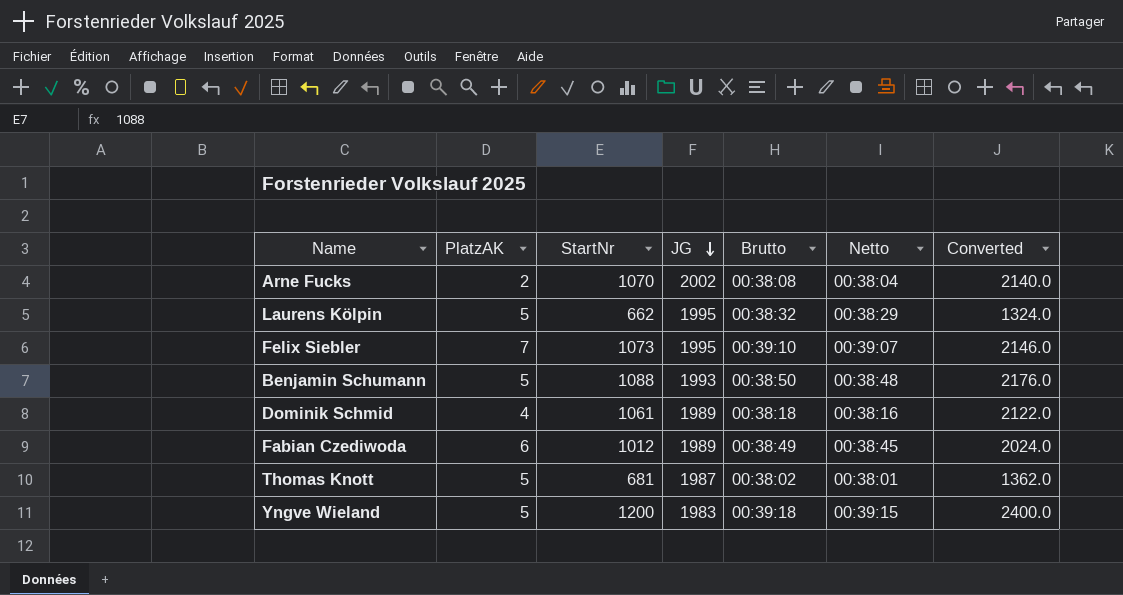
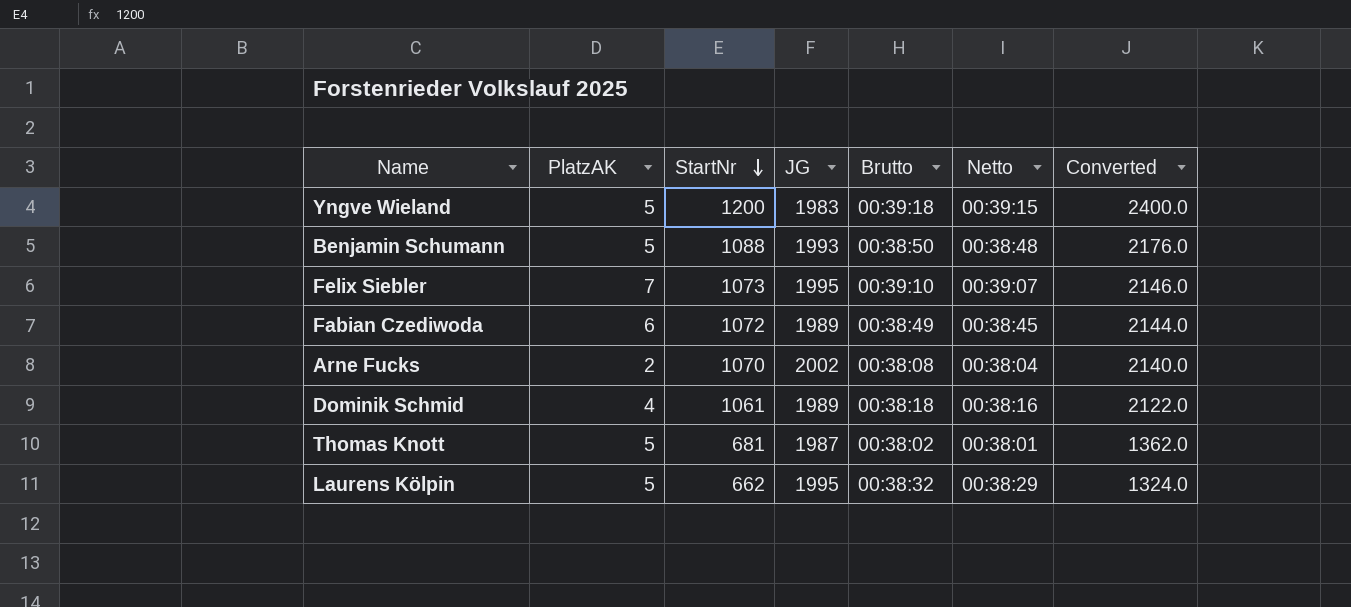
row order: JG descending -> StartNr descending
Fabian Czediwoda | StartNr: 1012 -> 1072
Fabian Czediwoda | Converted: 2024.0 -> 2144.0

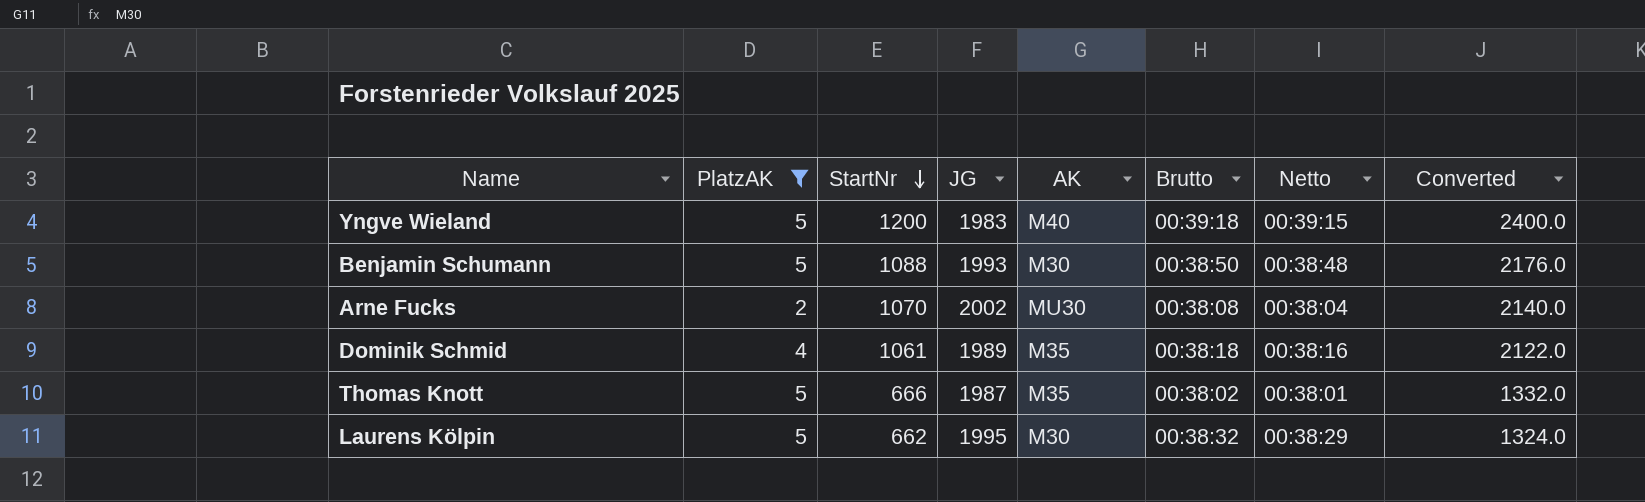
filter: none -> PlatzAK <= 5
column AK | position: none -> 5
Thomas Knott | StartNr: 681 -> 666
Thomas Knott | Converted: 1362.0 -> 1332.0

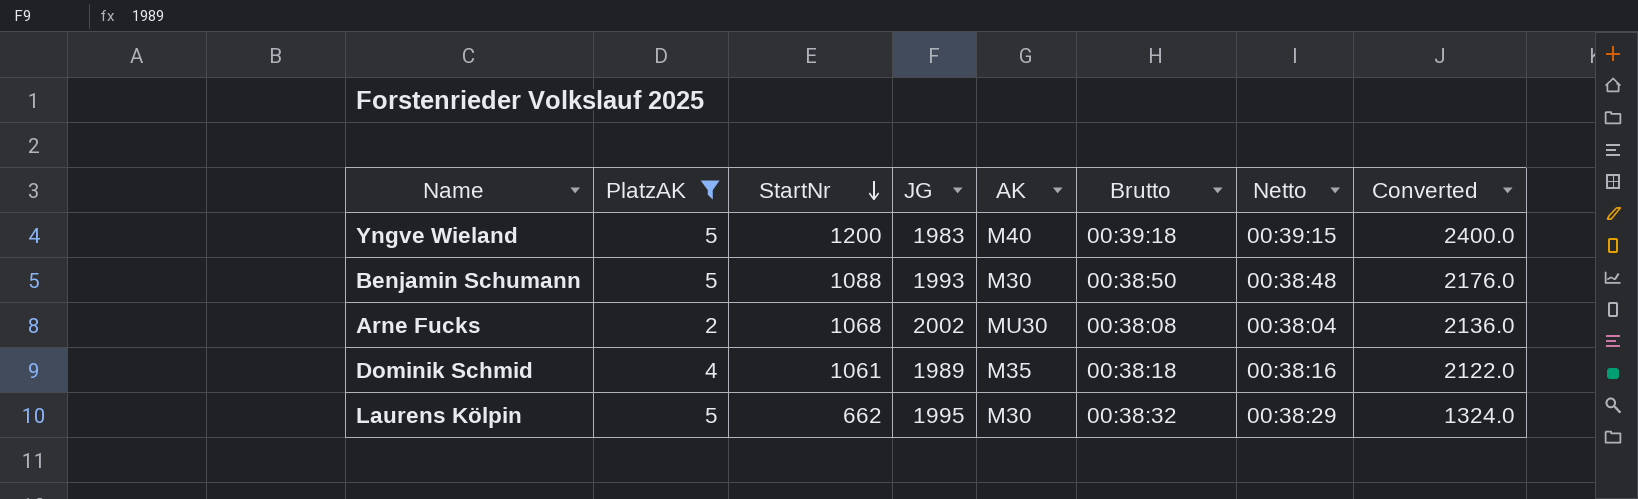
row Thomas Knott: 5 | 666 | 1987 | M35 | 00:38:02 | 00:38:01 | 1332.0 -> none
Arne Fucks | StartNr: 1070 -> 1068
Arne Fucks | Converted: 2140.0 -> 2136.0

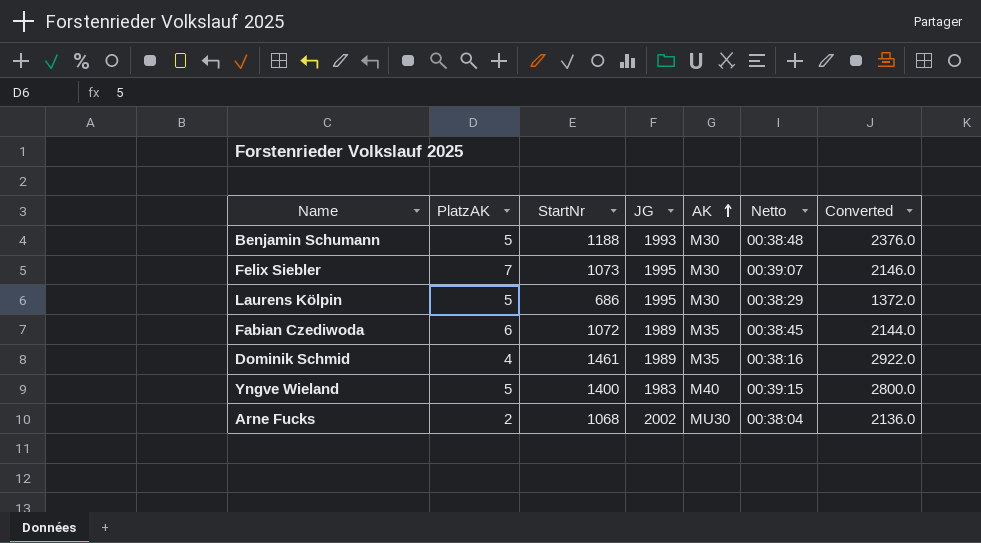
filter: PlatzAK <= 5 -> none
row order: StartNr descending -> AK ascending
column Brutto | position: 6 -> none
Benjamin Schumann | StartNr: 1088 -> 1188
Benjamin Schumann | Converted: 2176.0 -> 2376.0
Laurens Kölpin | StartNr: 662 -> 686
Laurens Kölpin | Converted: 1324.0 -> 1372.0
Dominik Schmid | StartNr: 1061 -> 1461
Dominik Schmid | Converted: 2122.0 -> 2922.0
Yngve Wieland | StartNr: 1200 -> 1400
Yngve Wieland | Converted: 2400.0 -> 2800.0

